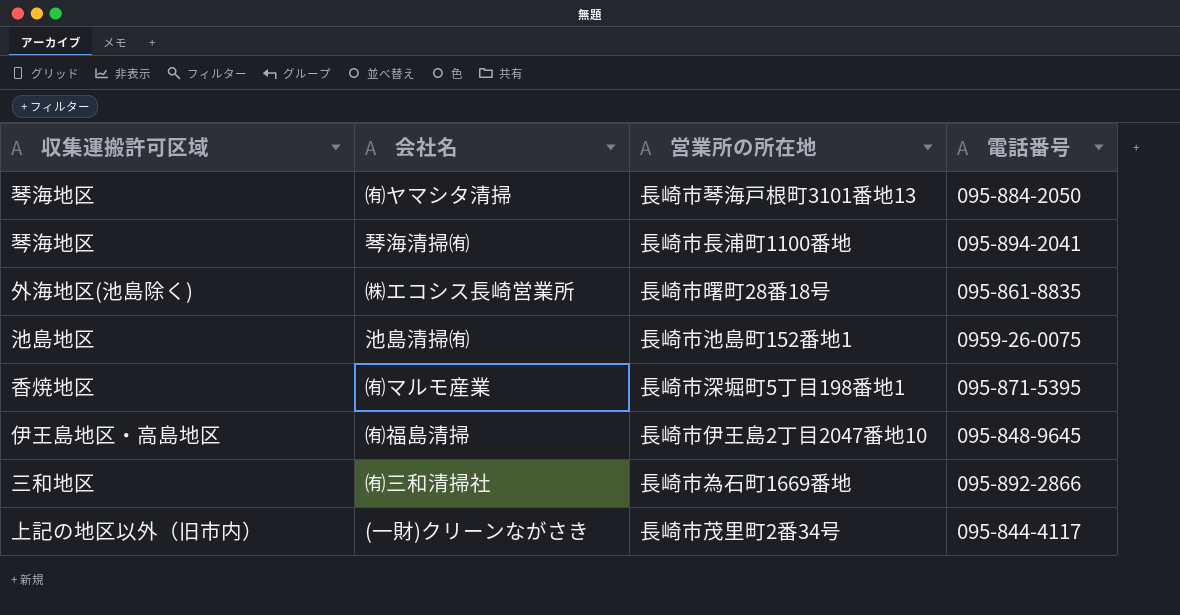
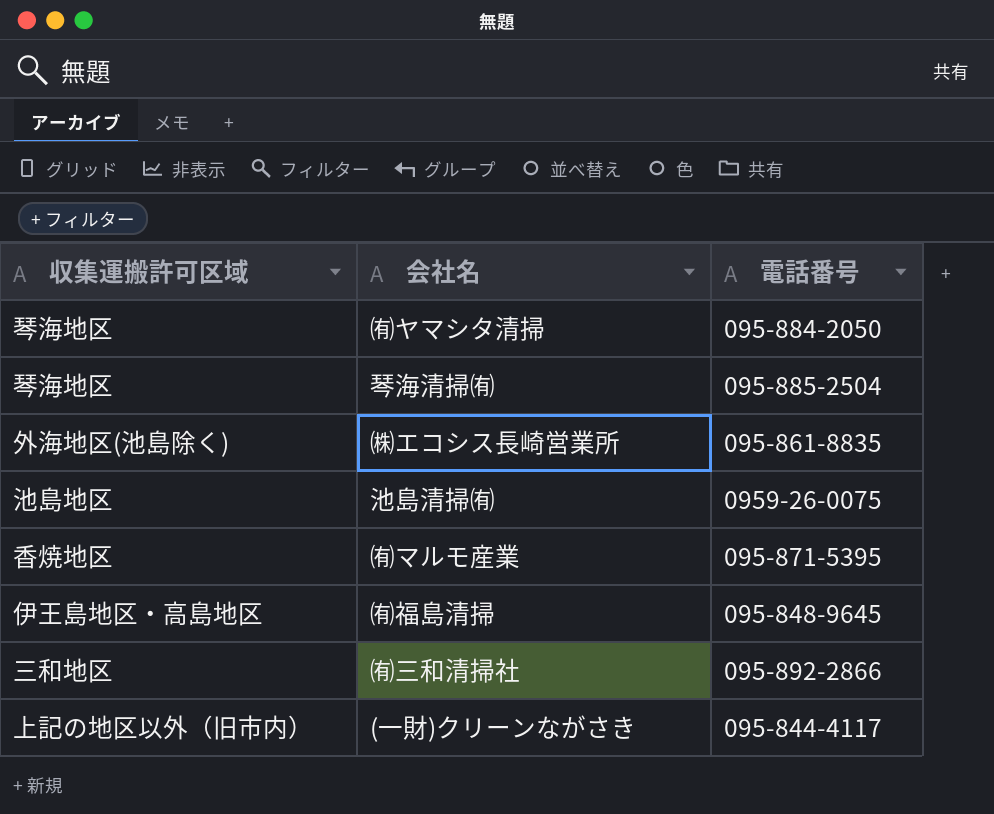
column 営業所の所在地 | position: 3 -> none
琴海清掃㈲ | 電話番号: 095-894-2041 -> 095-885-2504

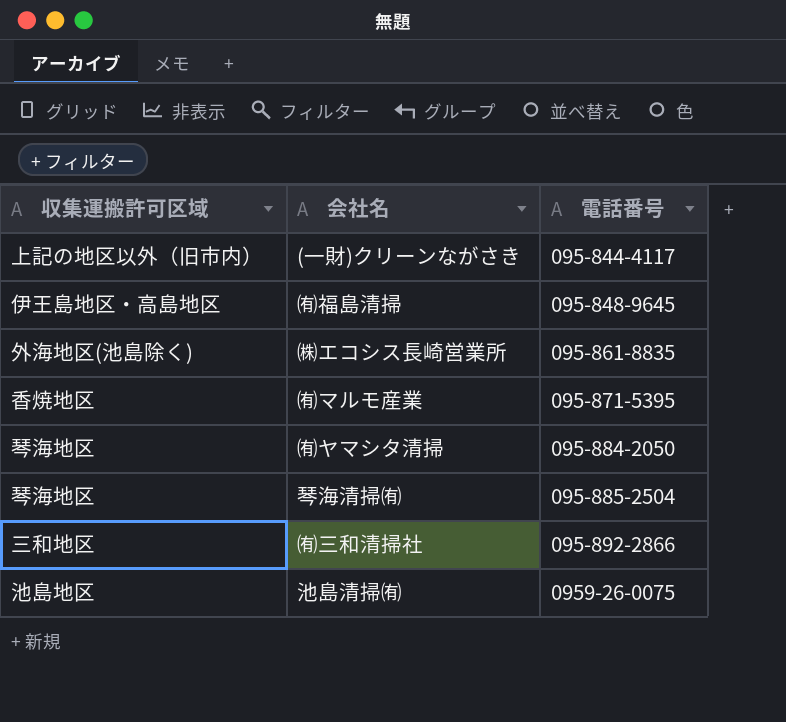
row order: none -> 電話番号 ascending

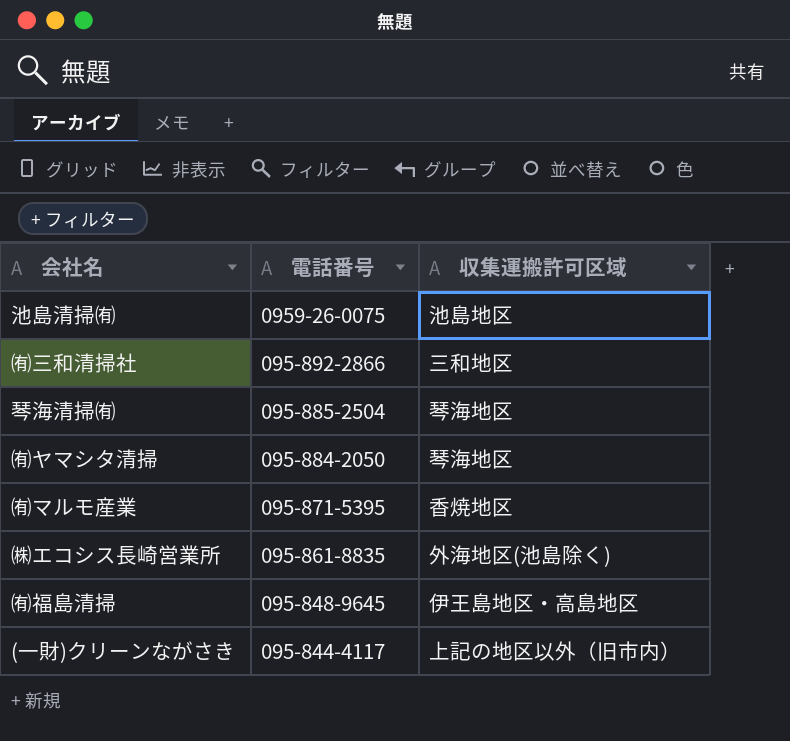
row order: 電話番号 ascending -> 電話番号 descending
column 収集運搬許可区域 | position: 1 -> 3

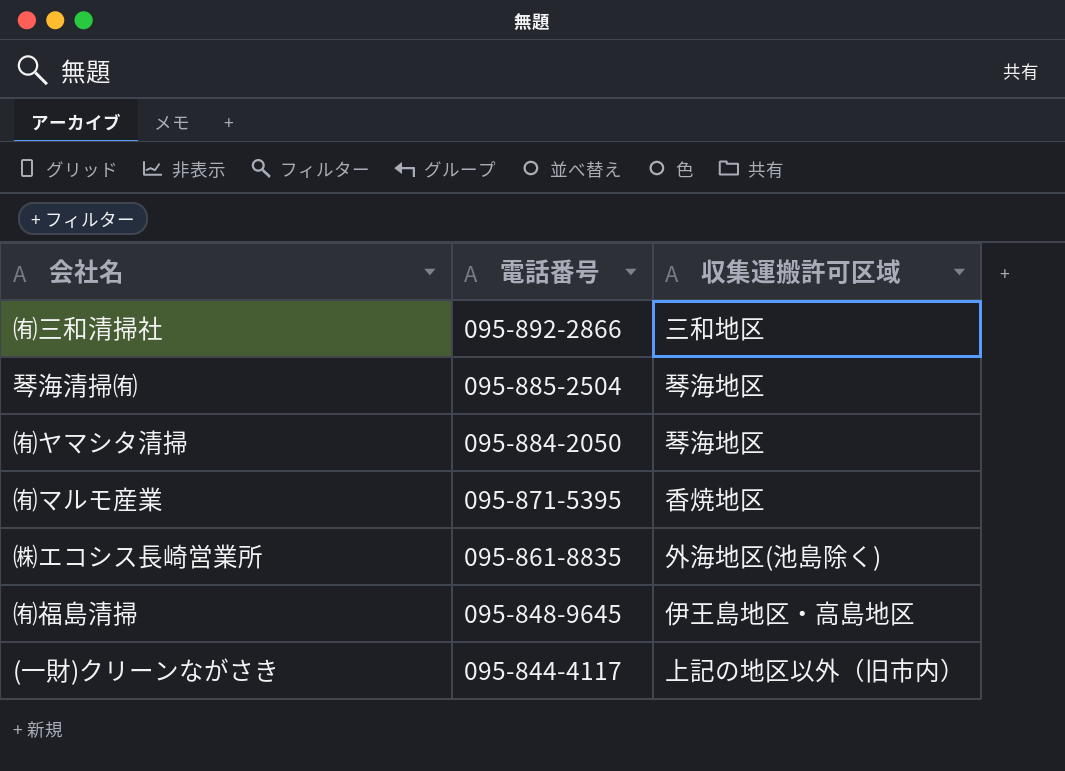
row 池島清掃㈲: 0959-26-0075 | 池島地区 -> none

